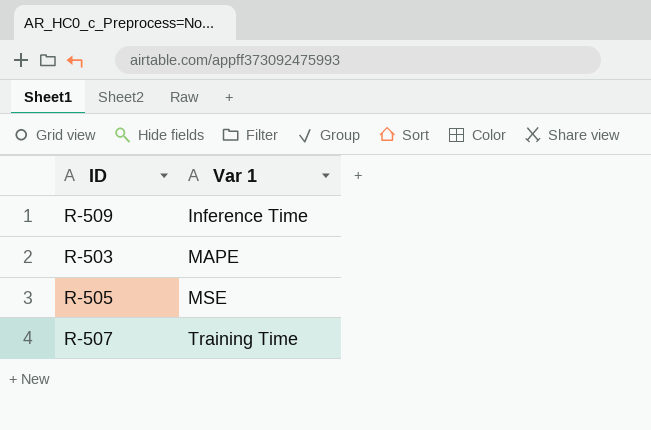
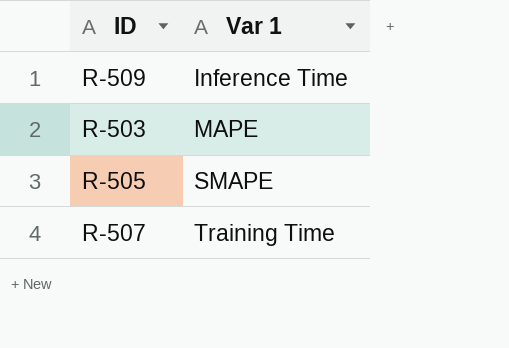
R-505 | Var 1: MSE -> SMAPE

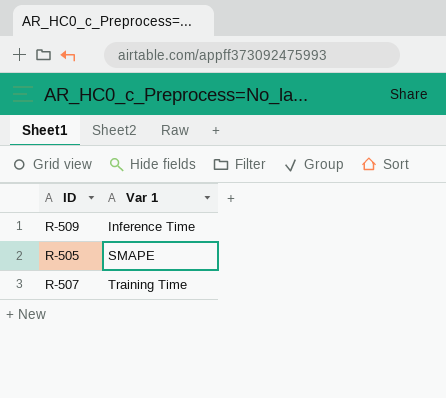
row R-503: MAPE -> none

